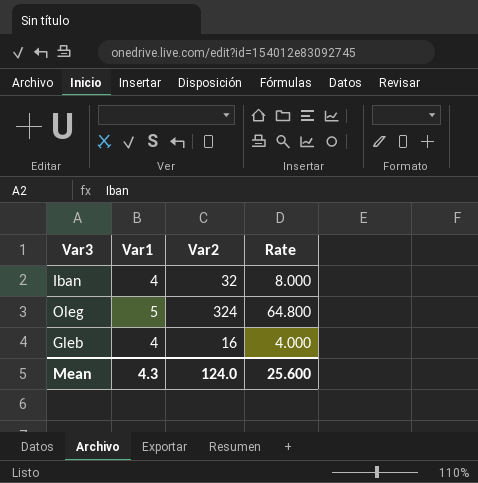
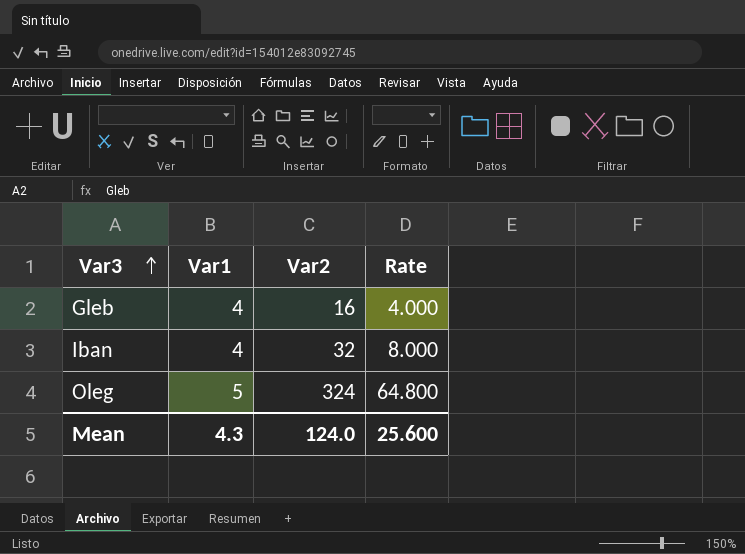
row order: none -> Var3 ascending

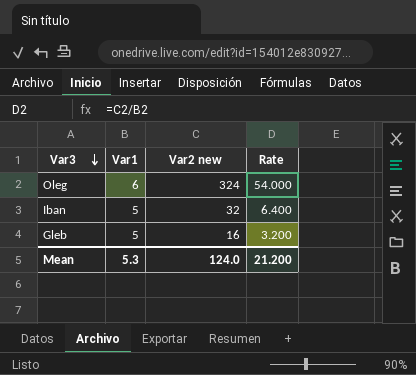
row order: Var3 ascending -> Var3 descending
column name: Var2 -> Var2 new
Oleg | Var1: 5 -> 6
Oleg | Rate: 64.800 -> 54.000
Iban | Var1: 4 -> 5
Iban | Rate: 8.000 -> 6.400
Gleb | Var1: 4 -> 5
Gleb | Rate: 4.000 -> 3.200
Mean | Var1: 4.3 -> 5.3
Mean | Rate: 25.600 -> 21.200

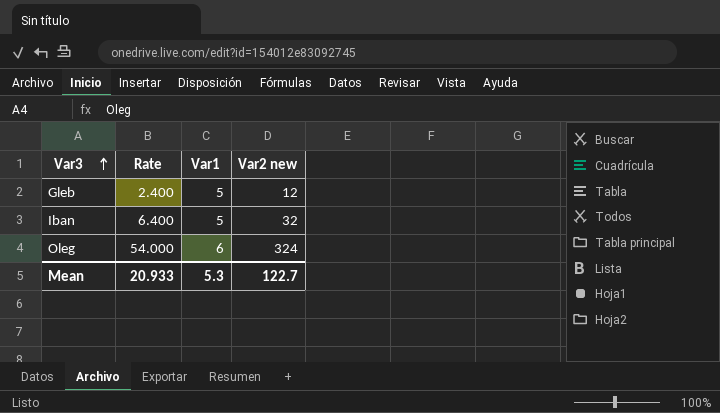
row order: Var3 descending -> Var3 ascending
column Rate | position: 4 -> 2
Gleb | Rate: 3.200 -> 2.400
Gleb | Var2 new: 16 -> 12
Mean | Rate: 21.200 -> 20.933
Mean | Var2 new: 124.0 -> 122.7

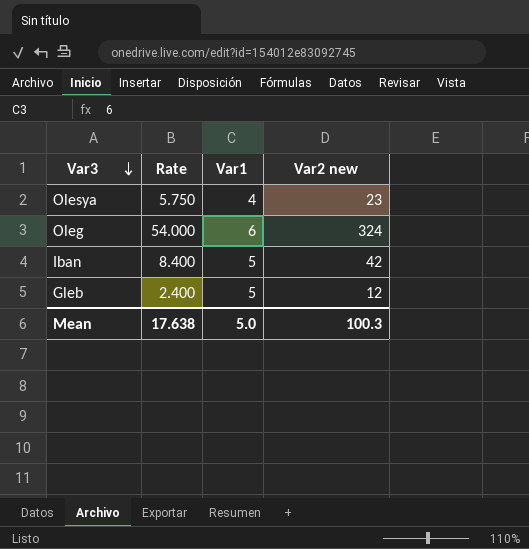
row order: Var3 ascending -> Var3 descending
row Olesya: none -> 5.750 | 4 | 23
Iban | Rate: 6.400 -> 8.400
Iban | Var2 new: 32 -> 42
Mean | Rate: 20.933 -> 17.638
Mean | Var1: 5.3 -> 5.0
Mean | Var2 new: 122.7 -> 100.3

